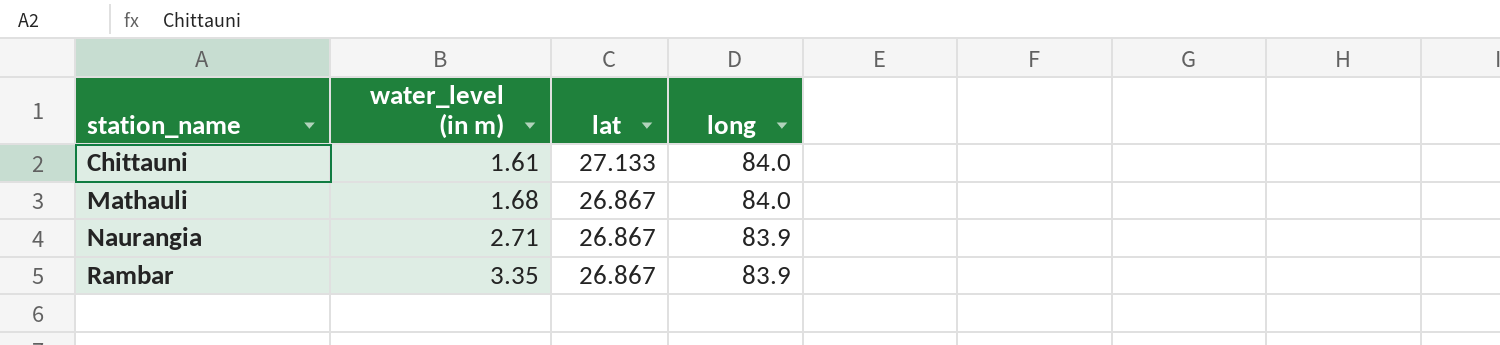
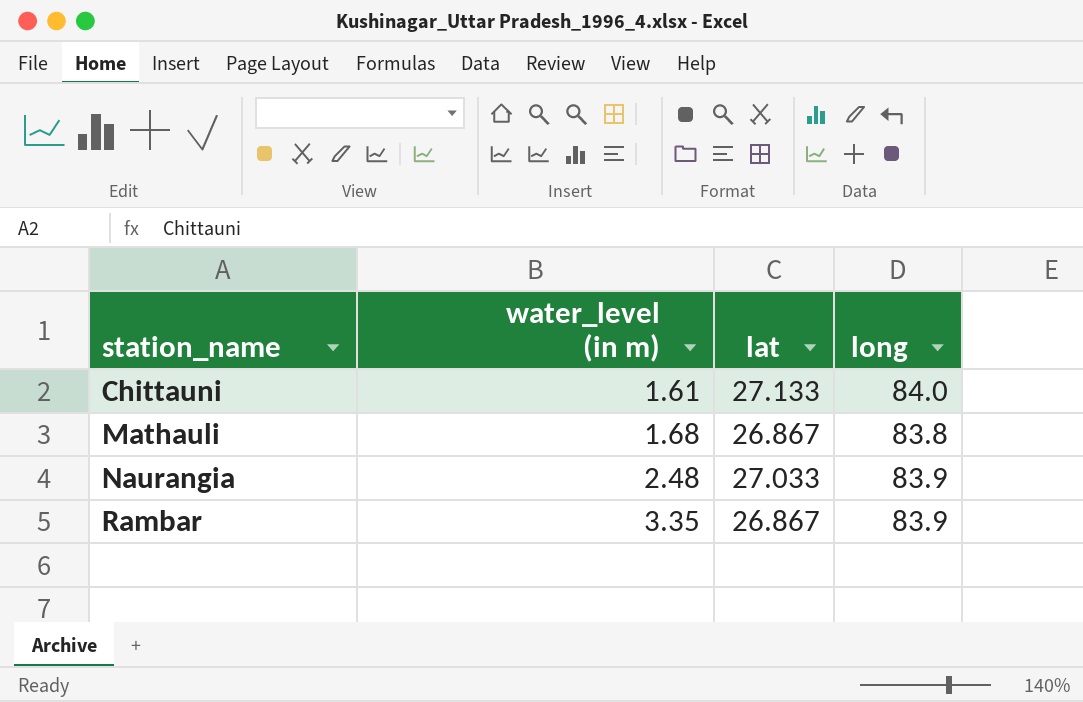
Mathauli | long: 84.0 -> 83.8
Naurangia | water_level (in m): 2.71 -> 2.48
Naurangia | lat: 26.867 -> 27.033

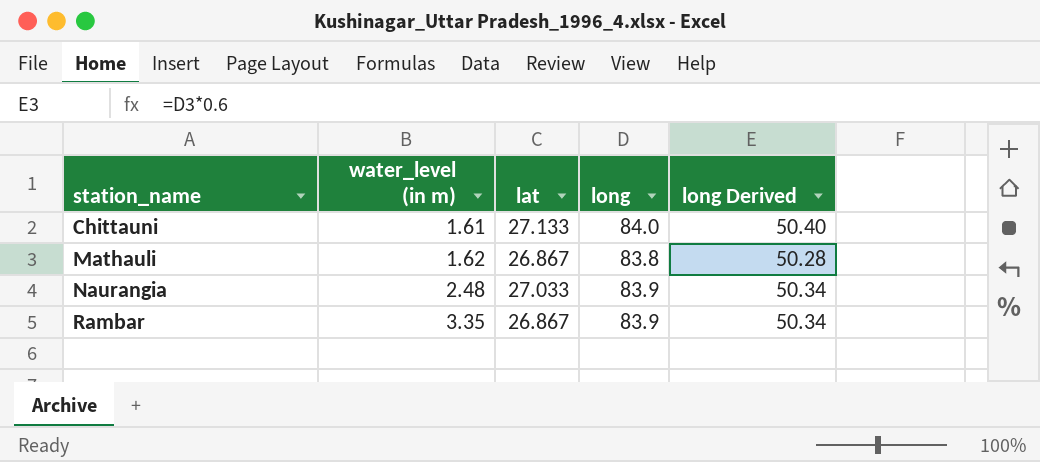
column long Derived | formula: none -> [long] * 0.6
Mathauli | water_level (in m): 1.68 -> 1.62

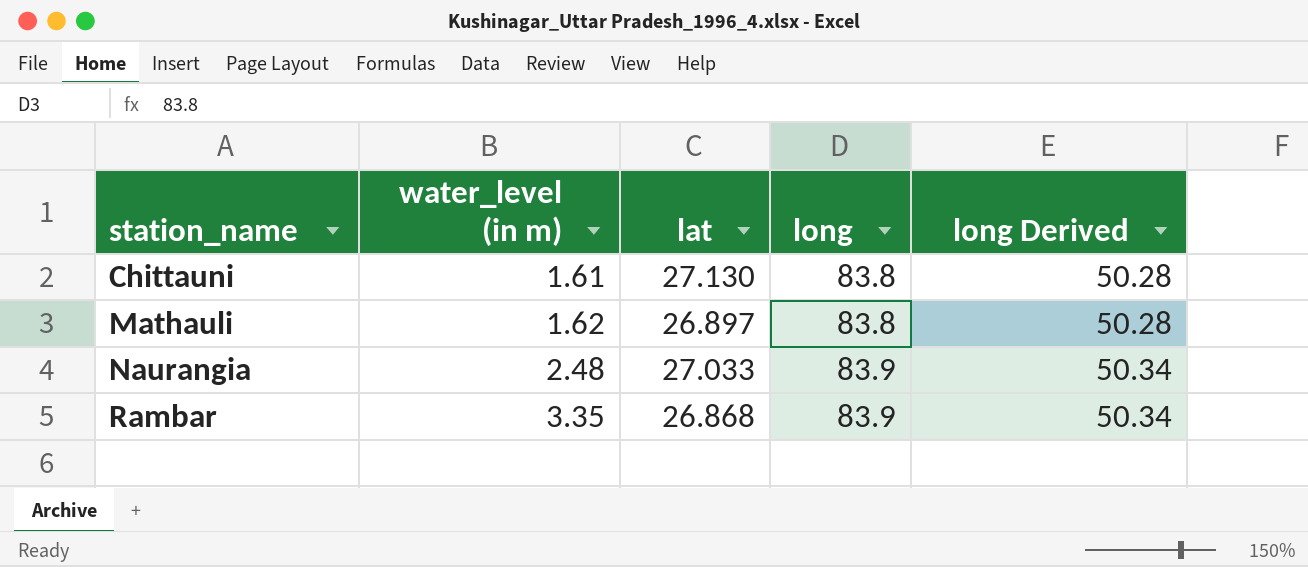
Chittauni | lat: 27.133 -> 27.130
Chittauni | long: 84.0 -> 83.8
Chittauni | long Derived: 50.40 -> 50.28
Mathauli | lat: 26.867 -> 26.897
Rambar | lat: 26.867 -> 26.868

